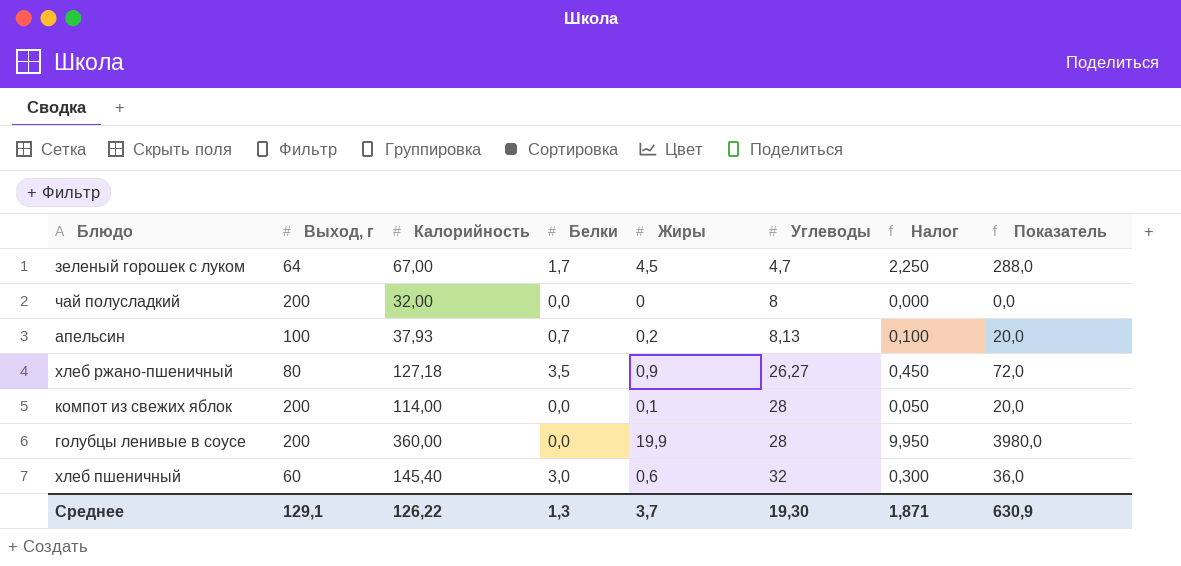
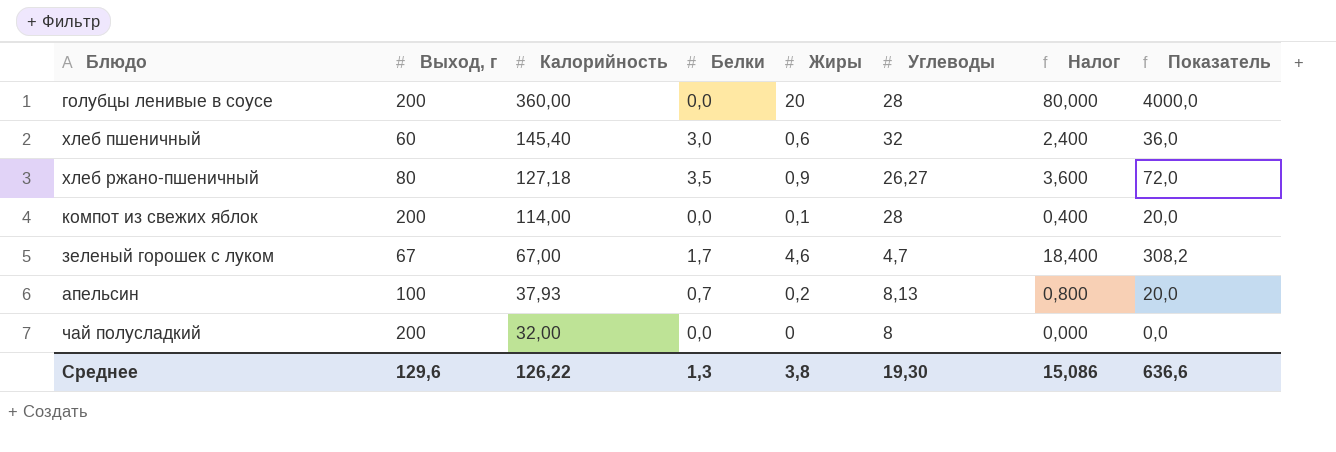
row order: Углеводы ascending -> Калорийность descending
column Налог | formula: [Жиры] * 0,5 -> [Жиры] * 4
голубцы ленивые в соусе | Жиры: 19,9 -> 20
голубцы ленивые в соусе | Показатель: 3980,0 -> 4000,0
зеленый горошек с луком | Выход, г: 64 -> 67
зеленый горошек с луком | Жиры: 4,5 -> 4,6
зеленый горошек с луком | Показатель: 288,0 -> 308,2
Среднее | Выход, г: 129,1 -> 129,6
Среднее | Жиры: 3,7 -> 3,8
Среднее | Налог: 1,871 -> 15,086
Среднее | Показатель: 630,9 -> 636,6

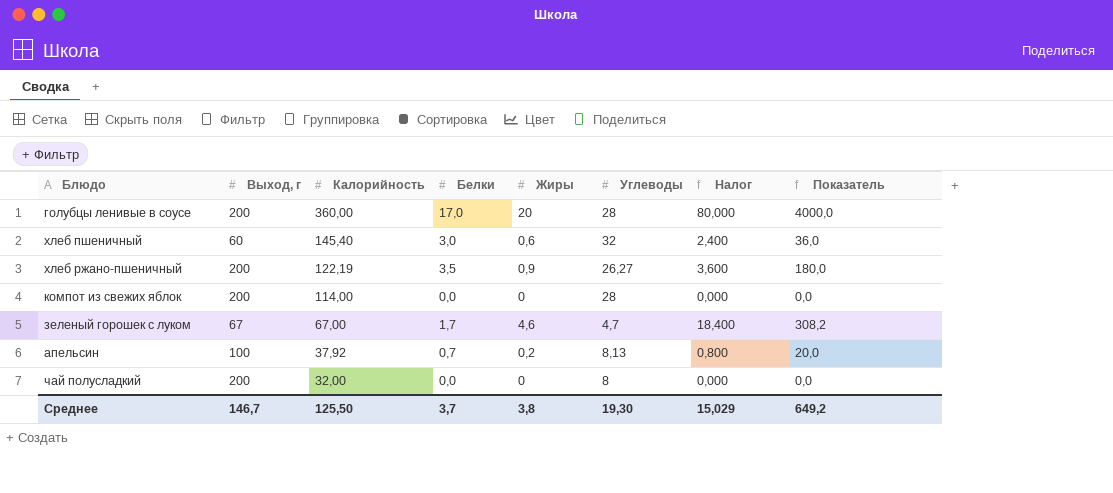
голубцы ленивые в соусе | Белки: 0,0 -> 17,0
хлеб ржано-пшеничный | Выход, г: 80 -> 200
хлеб ржано-пшеничный | Калорийность: 127,18 -> 122,19
хлеб ржано-пшеничный | Показатель: 72,0 -> 180,0
компот из свежих яблок | Жиры: 0,1 -> 0
компот из свежих яблок | Налог: 0,400 -> 0,000
компот из свежих яблок | Показатель: 20,0 -> 0,0
апельсин | Калорийность: 37,93 -> 37,92
Среднее | Выход, г: 129,6 -> 146,7
Среднее | Калорийность: 126,22 -> 125,50
Среднее | Белки: 1,3 -> 3,7
Среднее | Налог: 15,086 -> 15,029
Среднее | Показатель: 636,6 -> 649,2

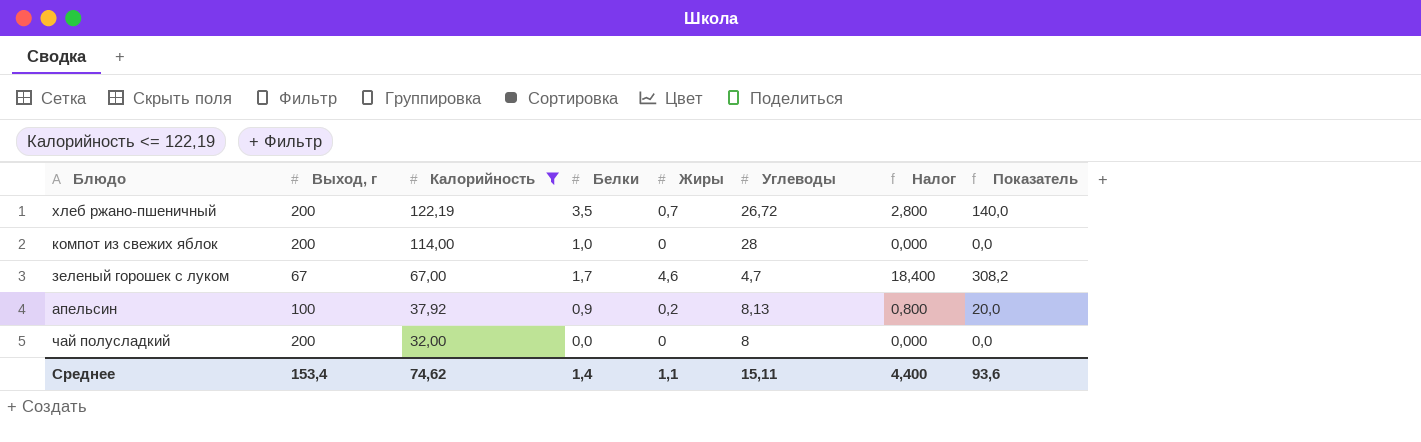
filter: none -> Калорийность <= 122,19
хлеб ржано-пшеничный | Жиры: 0,9 -> 0,7
хлеб ржано-пшеничный | Углеводы: 26,27 -> 26,72
хлеб ржано-пшеничный | Налог: 3,600 -> 2,800
хлеб ржано-пшеничный | Показатель: 180,0 -> 140,0
компот из свежих яблок | Белки: 0,0 -> 1,0
апельсин | Белки: 0,7 -> 0,9
Среднее | Выход, г: 146,7 -> 153,4
Среднее | Калорийность: 125,50 -> 74,62
Среднее | Белки: 3,7 -> 1,4
Среднее | Жиры: 3,8 -> 1,1
Среднее | Углеводы: 19,30 -> 15,11
Среднее | Налог: 15,029 -> 4,400
Среднее | Показатель: 649,2 -> 93,6

